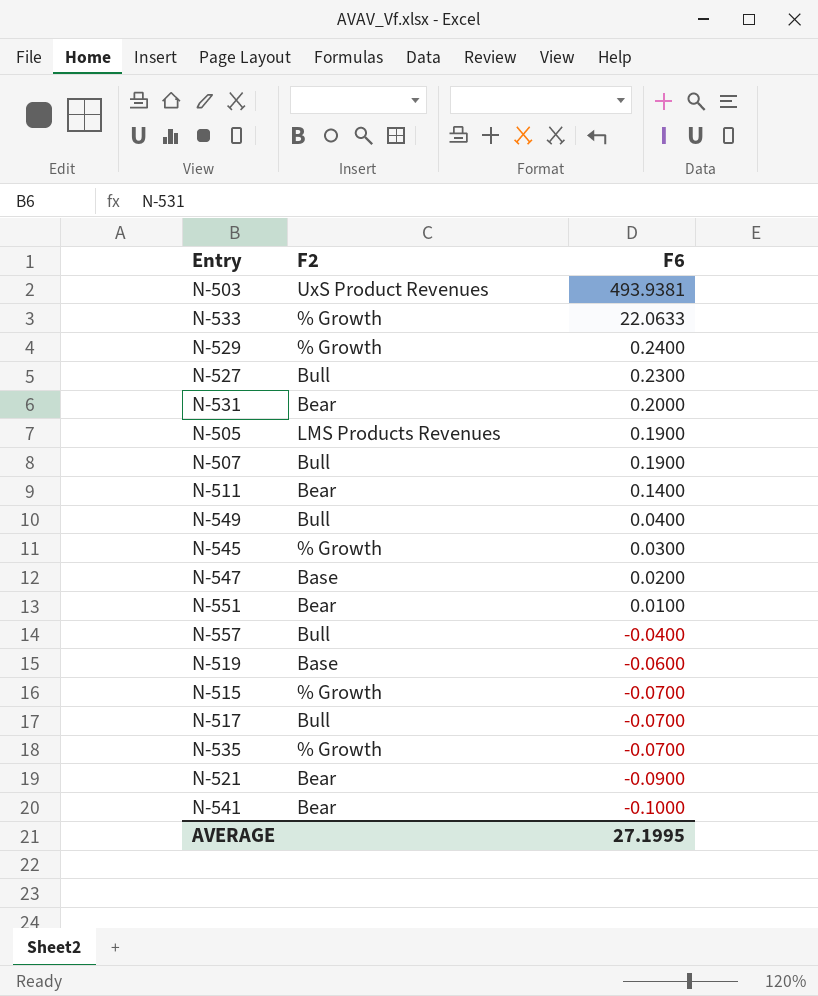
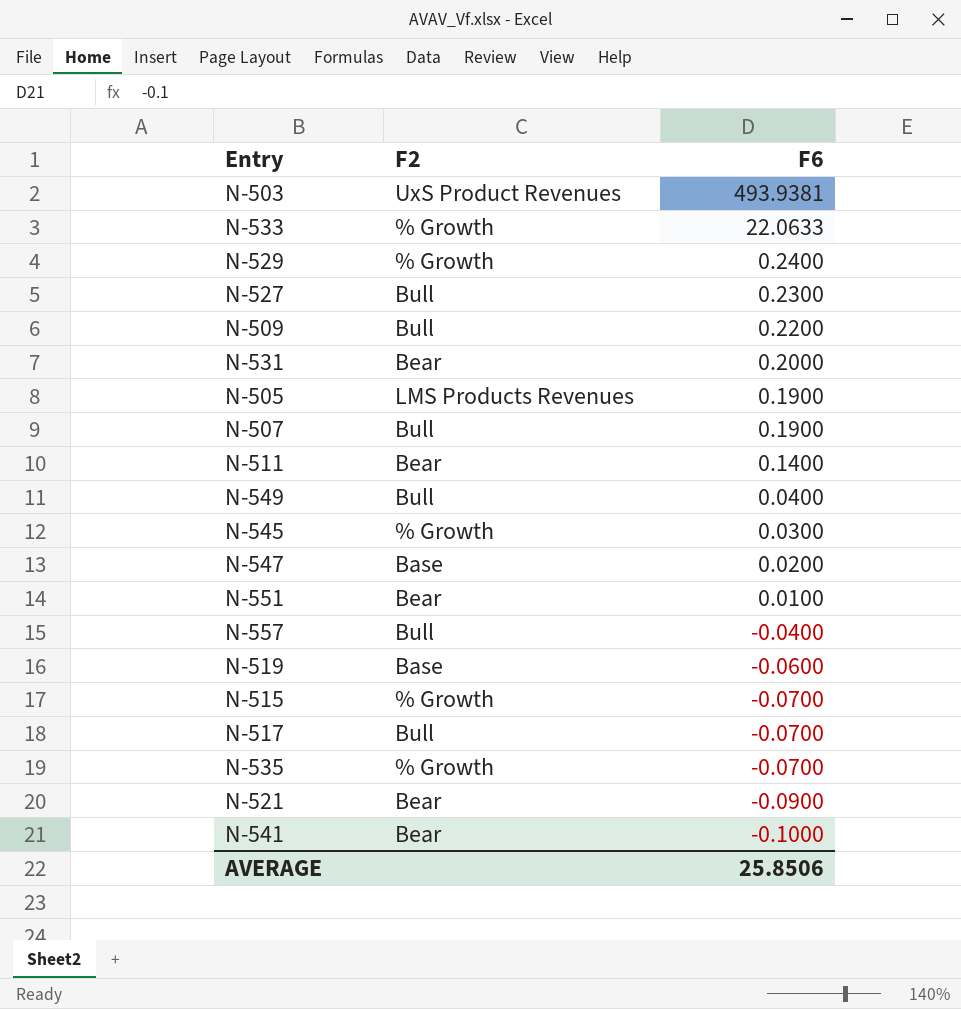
row N-509: none -> Bull | 0.2200
AVERAGE | F6: 27.1995 -> 25.8506

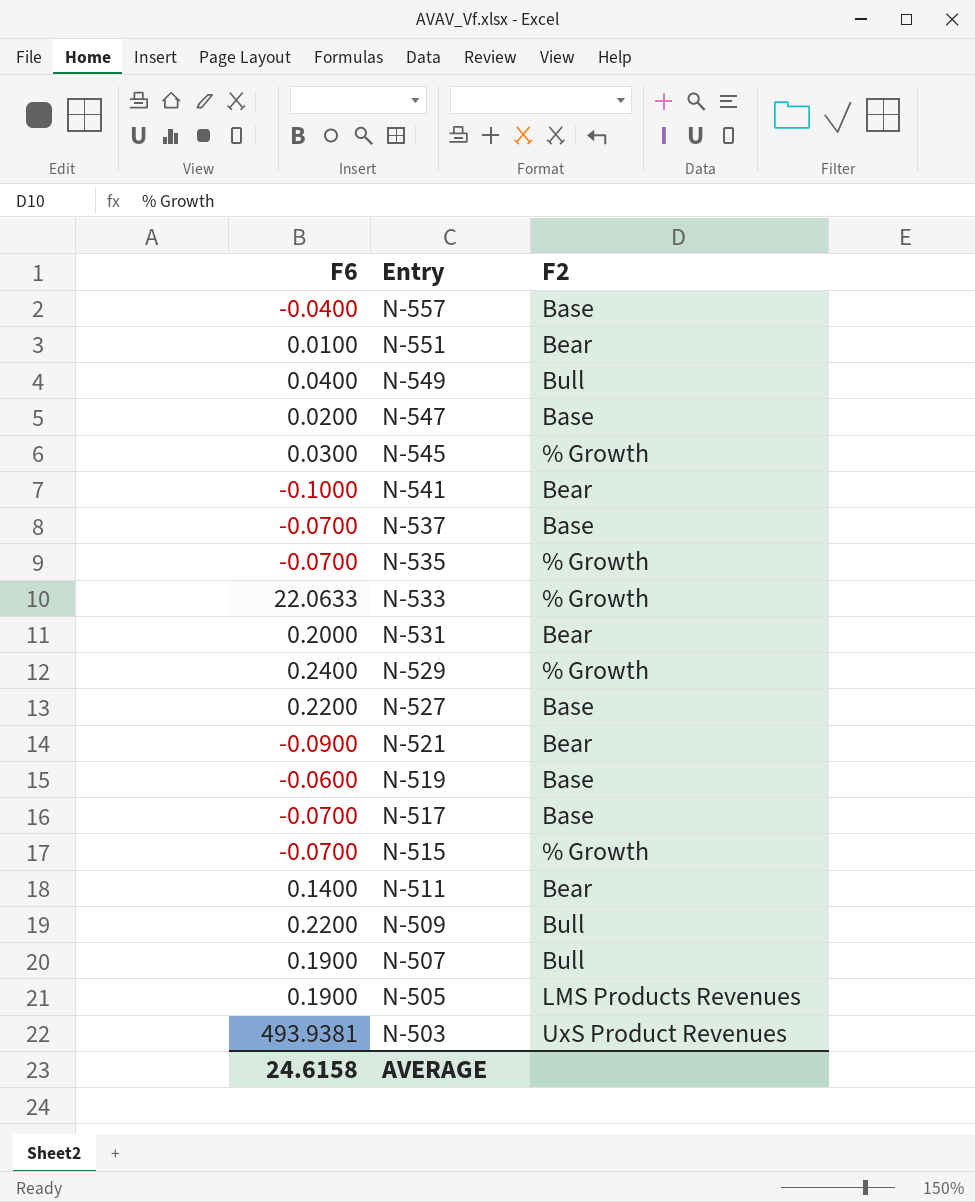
row order: F6 descending -> Entry descending
column F6 | position: 3 -> 1
N-557 | F2: Bull -> Base
row N-537: none -> -0.0700 | Base
N-527 | F6: 0.2300 -> 0.2200
N-527 | F2: Bull -> Base
N-517 | F2: Bull -> Base
AVERAGE | F6: 25.8506 -> 24.6158

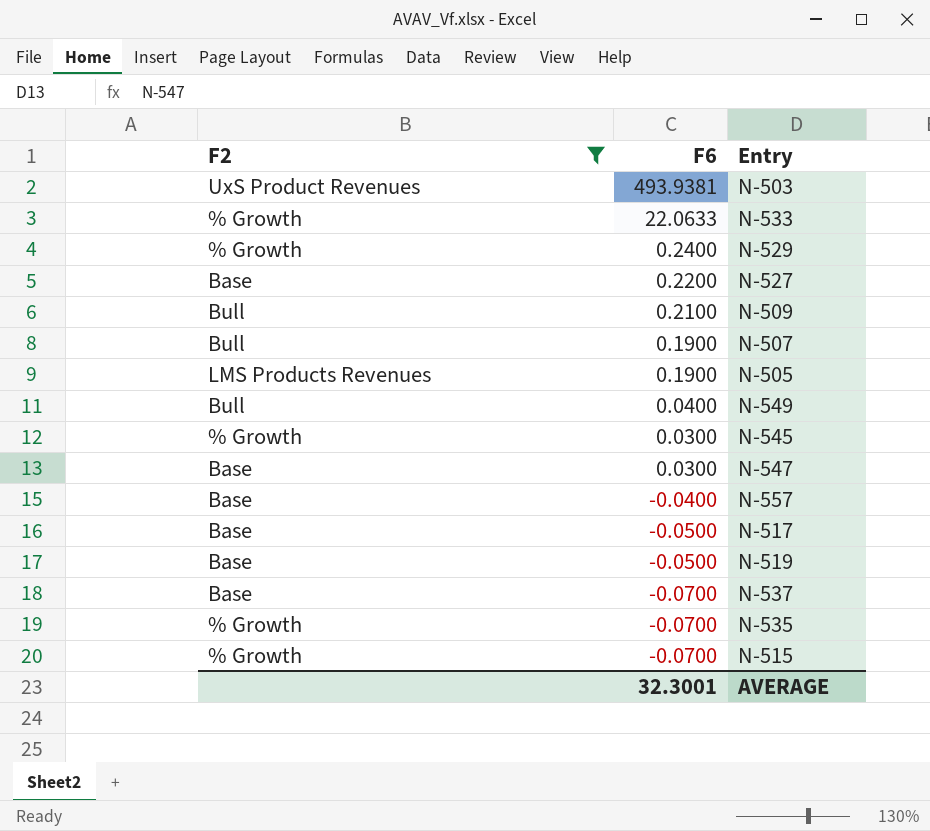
filter: none -> F2 != Bear
row order: Entry descending -> F6 descending
column F2 | position: 3 -> 1
N-509 | F6: 0.2200 -> 0.2100
N-547 | F6: 0.0200 -> 0.0300
N-517 | F6: -0.0700 -> -0.0500
N-519 | F6: -0.0600 -> -0.0500
AVERAGE | F6: 24.6158 -> 32.3001

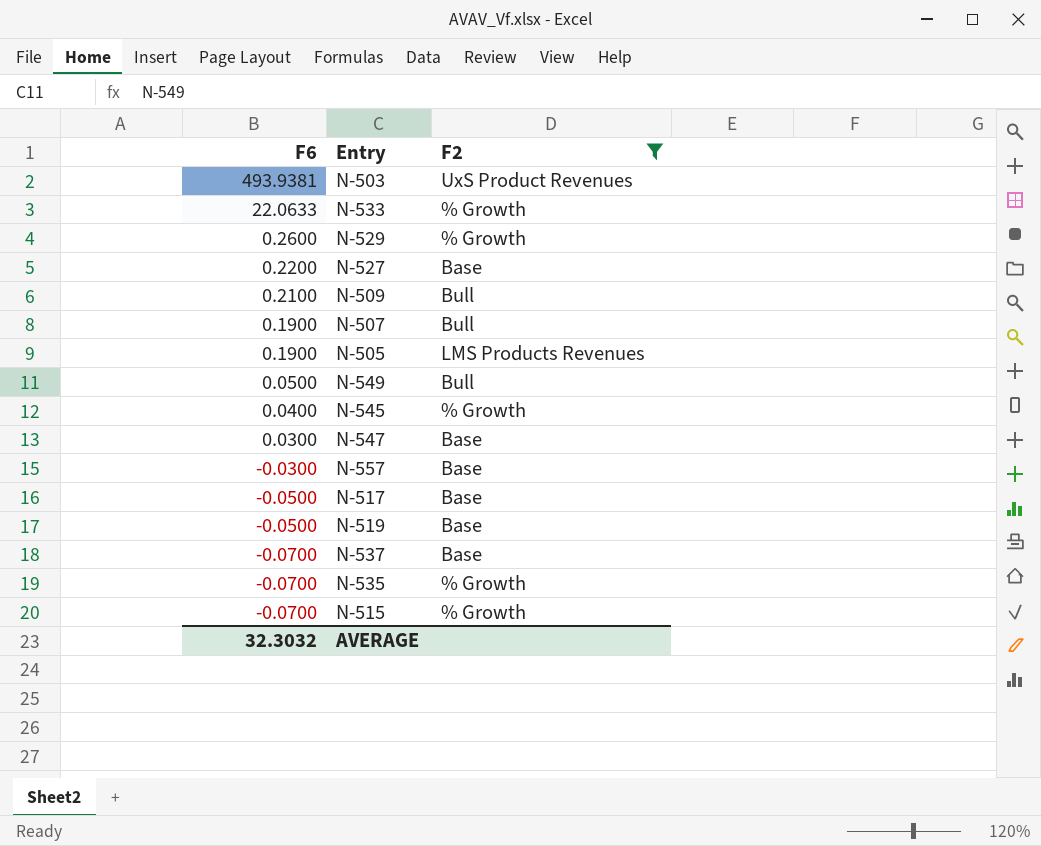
column F2 | position: 1 -> 3
N-529 | F6: 0.2400 -> 0.2600
N-549 | F6: 0.0400 -> 0.0500
N-545 | F6: 0.0300 -> 0.0400
N-557 | F6: -0.0400 -> -0.0300
AVERAGE | F6: 32.3001 -> 32.3032

